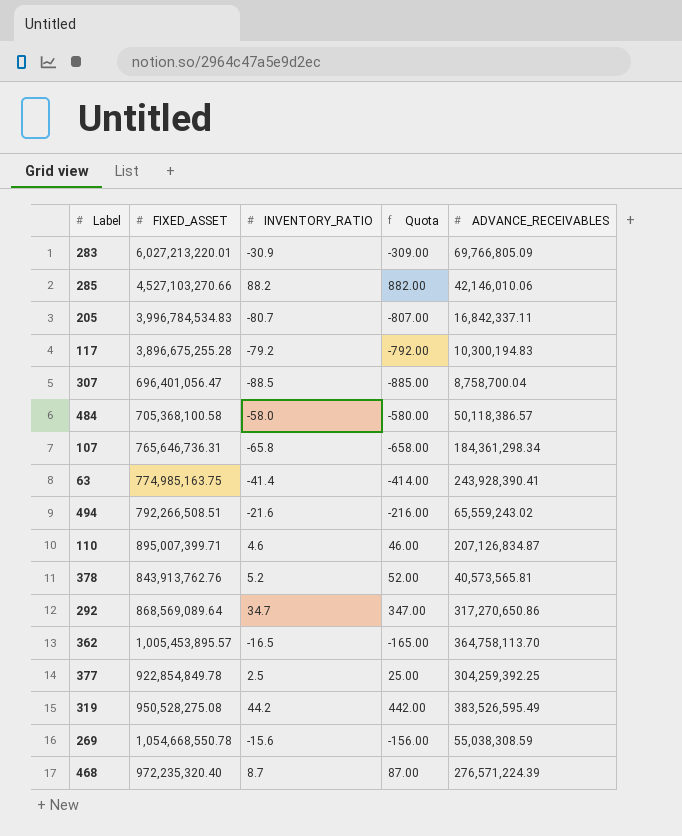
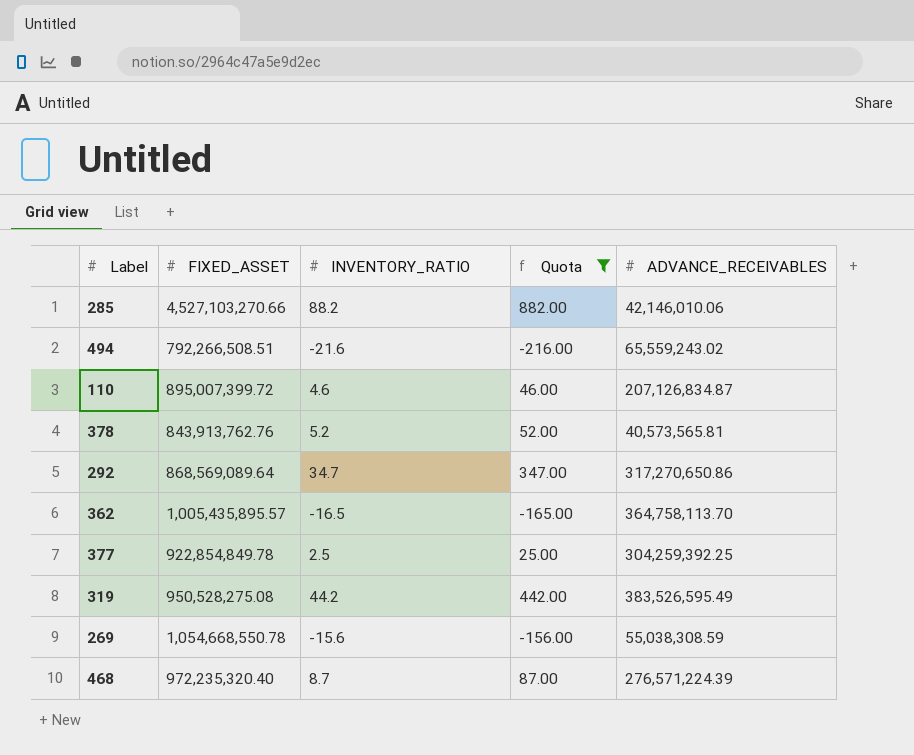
filter: none -> Quota >= -216.00
110 | FIXED_ASSET: 895,007,399.71 -> 895,007,399.72
362 | FIXED_ASSET: 1,005,453,895.57 -> 1,005,435,895.57

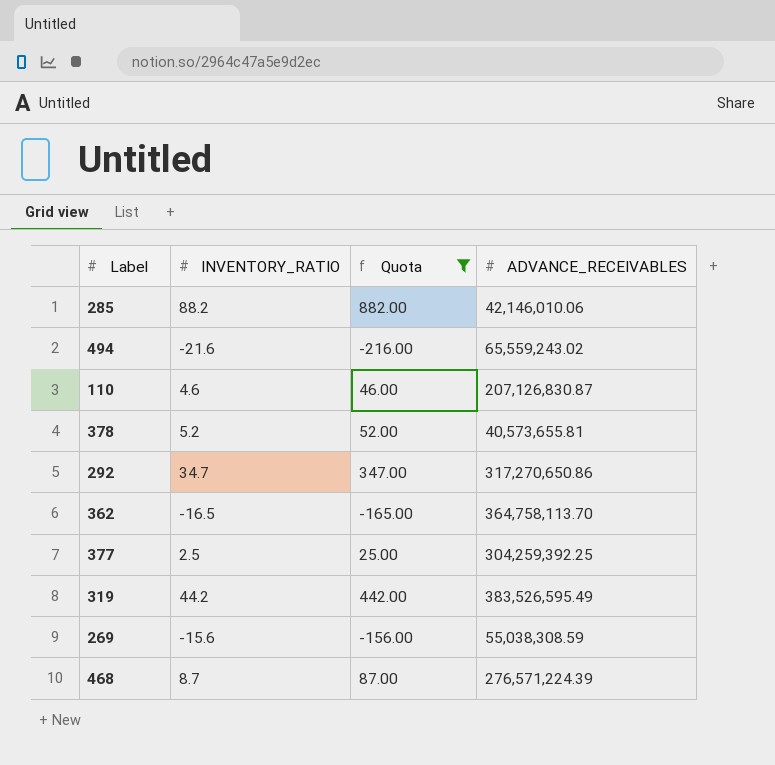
column FIXED_ASSET | position: 2 -> none
110 | ADVANCE_RECEIVABLES: 207,126,834.87 -> 207,126,830.87
378 | ADVANCE_RECEIVABLES: 40,573,565.81 -> 40,573,655.81

